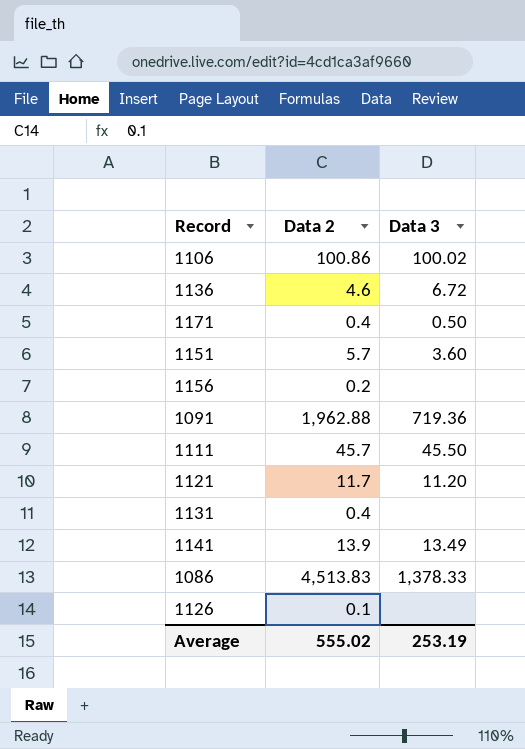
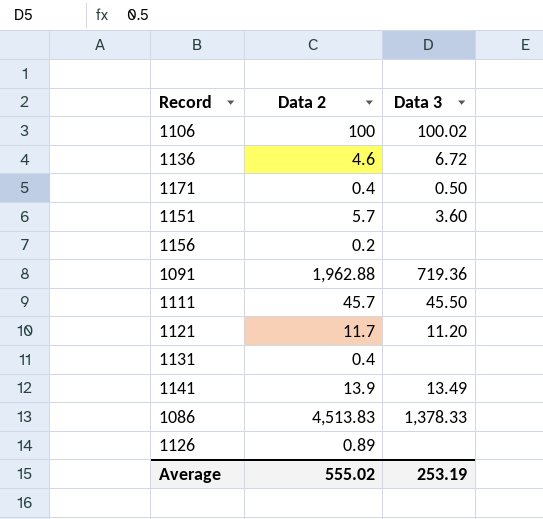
1106 | Data 2: 100.86 -> 100
1126 | Data 2: 0.1 -> 0.89

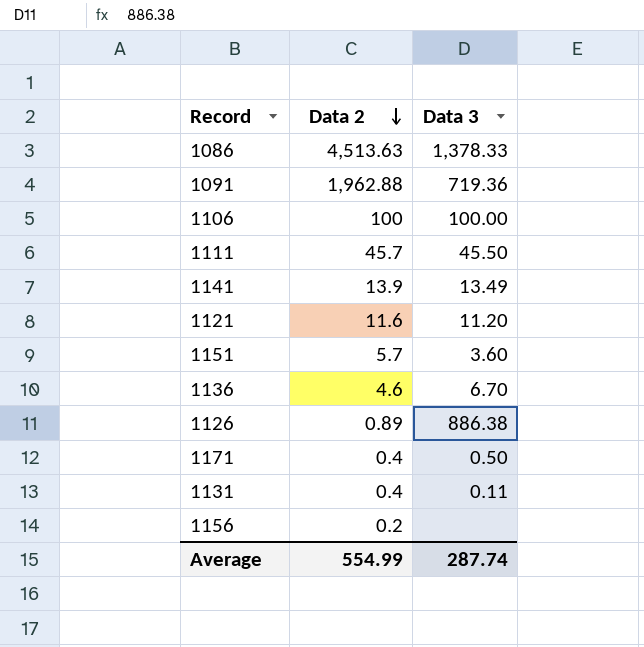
row order: none -> Data 2 descending
1086 | Data 2: 4,513.83 -> 4,513.63
1106 | Data 3: 100.02 -> 100.00
1121 | Data 2: 11.7 -> 11.6
1136 | Data 3: 6.72 -> 6.70
1126 | Data 3: none -> 886.38
1131 | Data 3: none -> 0.11
Average | Data 2: 555.02 -> 554.99
Average | Data 3: 253.19 -> 287.74

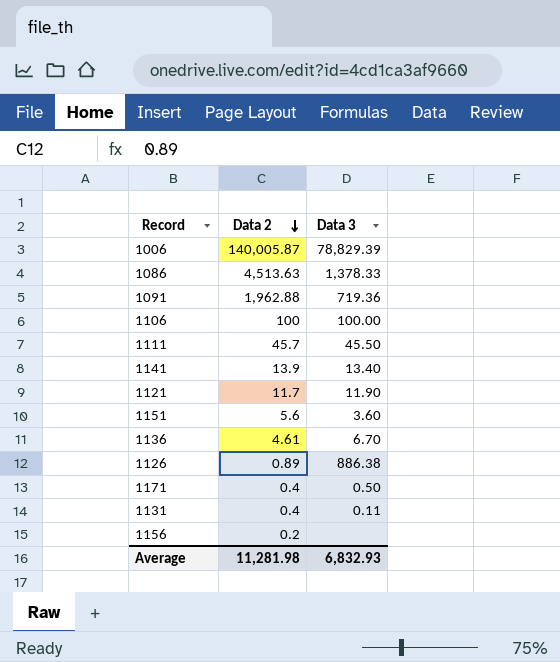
row 1006: none -> 140,005.87 | 78,829.39
1141 | Data 3: 13.49 -> 13.40
1121 | Data 2: 11.6 -> 11.7
1121 | Data 3: 11.20 -> 11.90
1151 | Data 2: 5.7 -> 5.6
1136 | Data 2: 4.6 -> 4.61
Average | Data 2: 554.99 -> 11,281.98
Average | Data 3: 287.74 -> 6,832.93

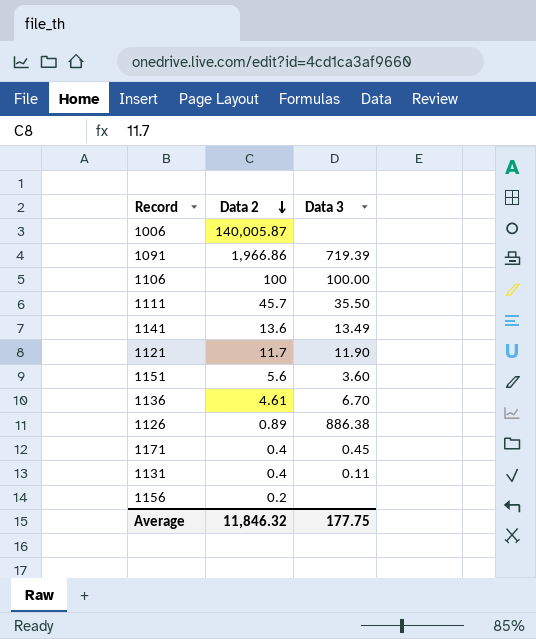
row 1086: 4,513.63 | 1,378.33 -> none
1006 | Data 3: 78,829.39 -> none
1091 | Data 2: 1,962.88 -> 1,966.86
1091 | Data 3: 719.36 -> 719.39
1111 | Data 3: 45.50 -> 35.50
1141 | Data 2: 13.9 -> 13.6
1141 | Data 3: 13.40 -> 13.49
1171 | Data 3: 0.50 -> 0.45
Average | Data 2: 11,281.98 -> 11,846.32
Average | Data 3: 6,832.93 -> 177.75

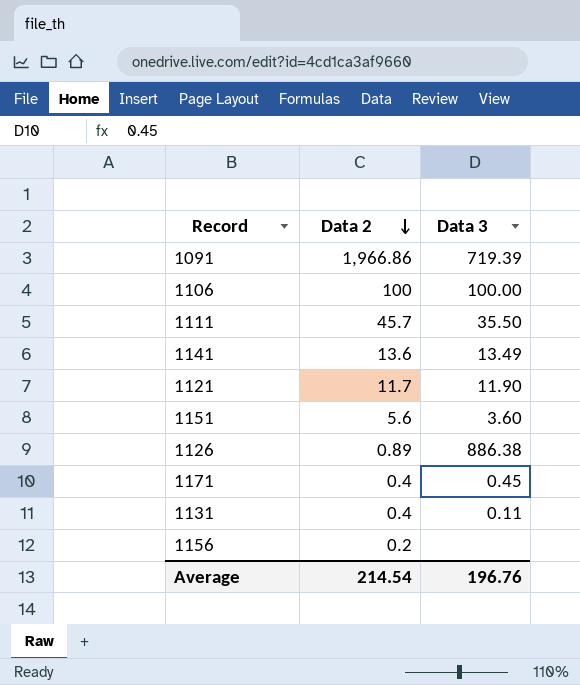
row 1006: 140,005.87 | none -> none
row 1136: 4.61 | 6.70 -> none
Average | Data 2: 11,846.32 -> 214.54
Average | Data 3: 177.75 -> 196.76

